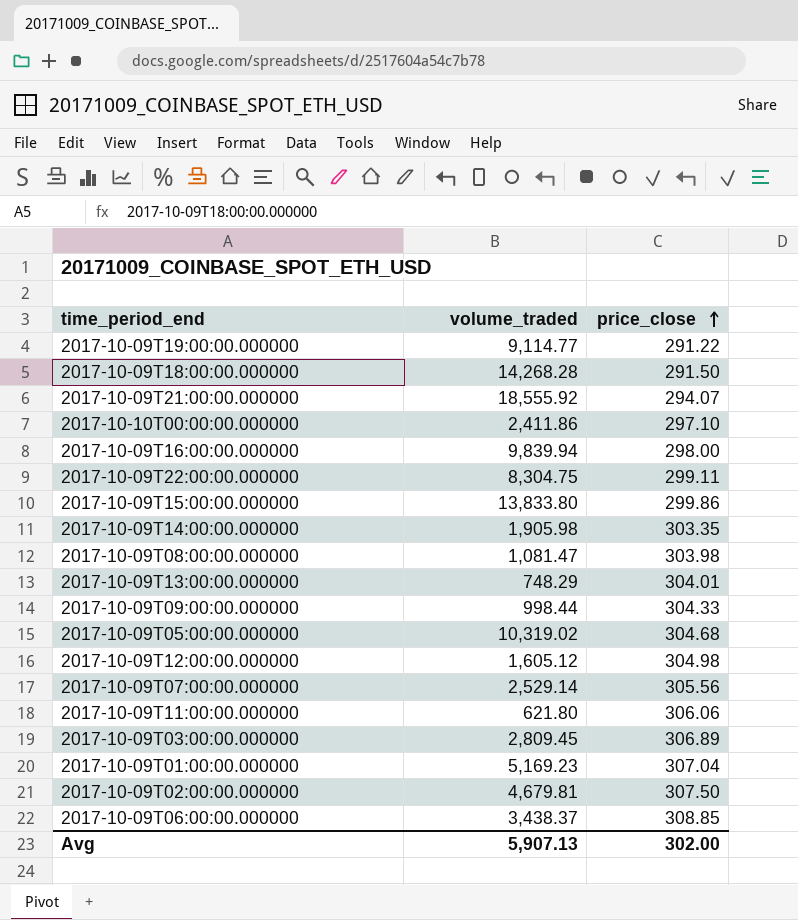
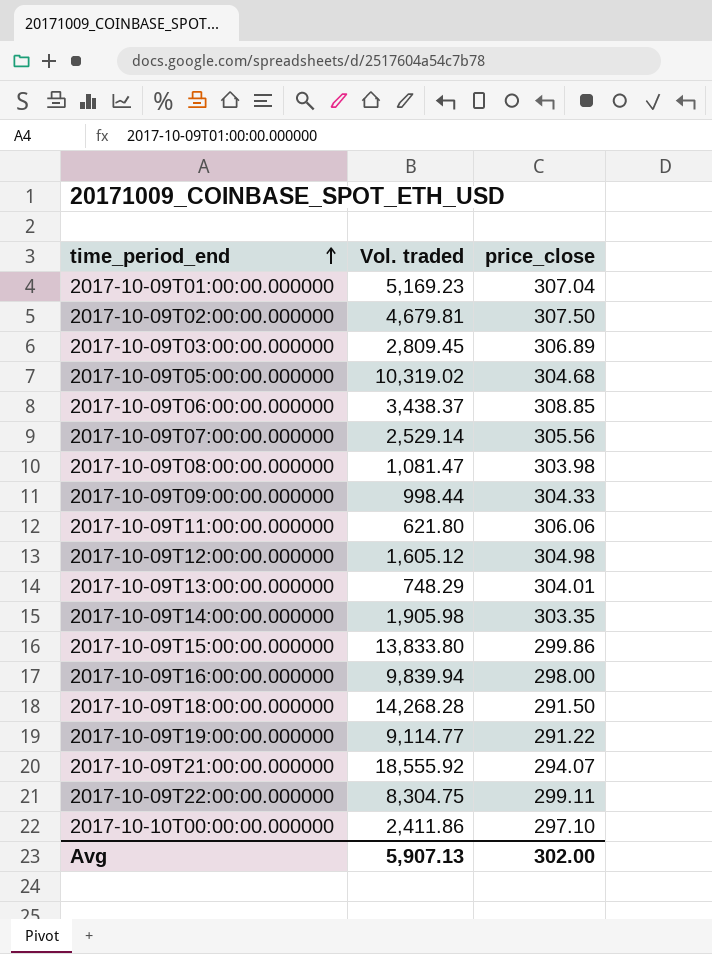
row order: price_close ascending -> time_period_end ascending
column name: volume_traded -> Vol. traded

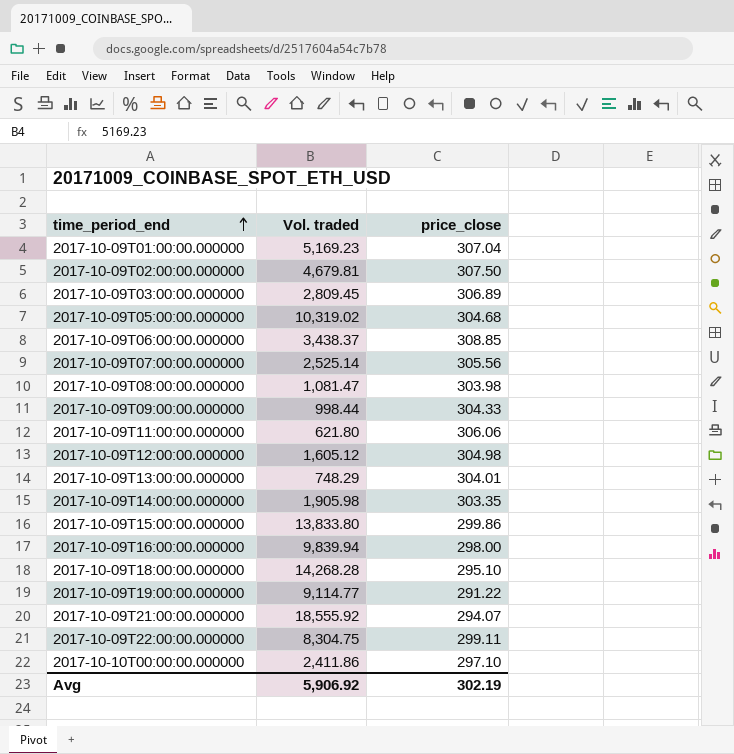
2017-10-09T07:00:00.000000 | Vol. traded: 2,529.14 -> 2,525.14
2017-10-09T18:00:00.000000 | price_close: 291.50 -> 295.10
Avg | Vol. traded: 5,907.13 -> 5,906.92
Avg | price_close: 302.00 -> 302.19

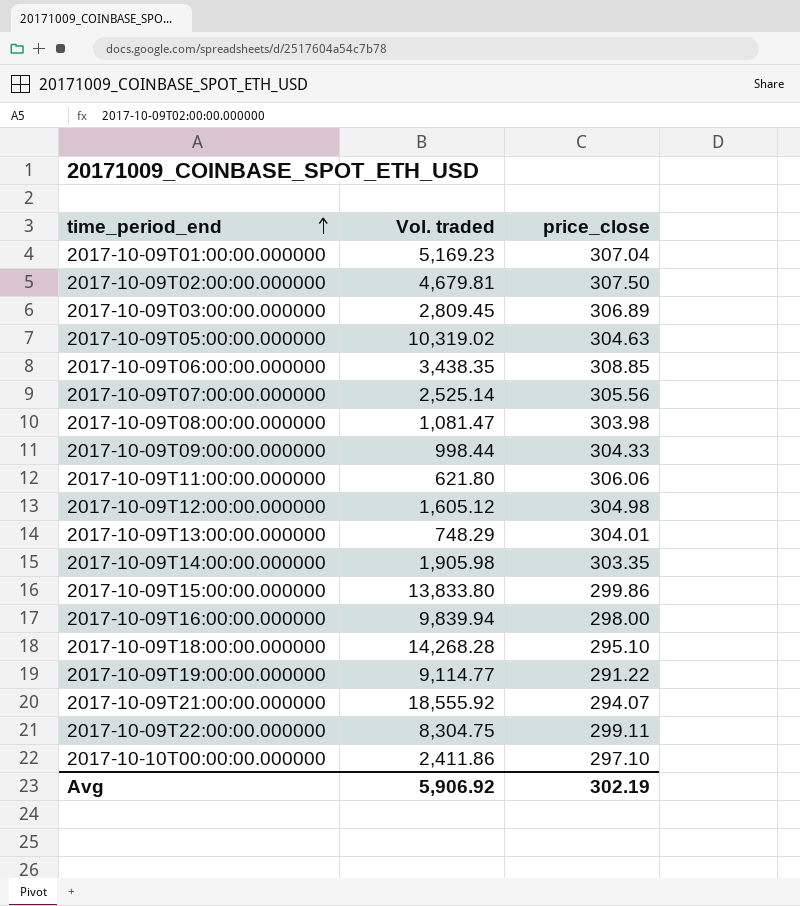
2017-10-09T05:00:00.000000 | price_close: 304.68 -> 304.63
2017-10-09T06:00:00.000000 | Vol. traded: 3,438.37 -> 3,438.35

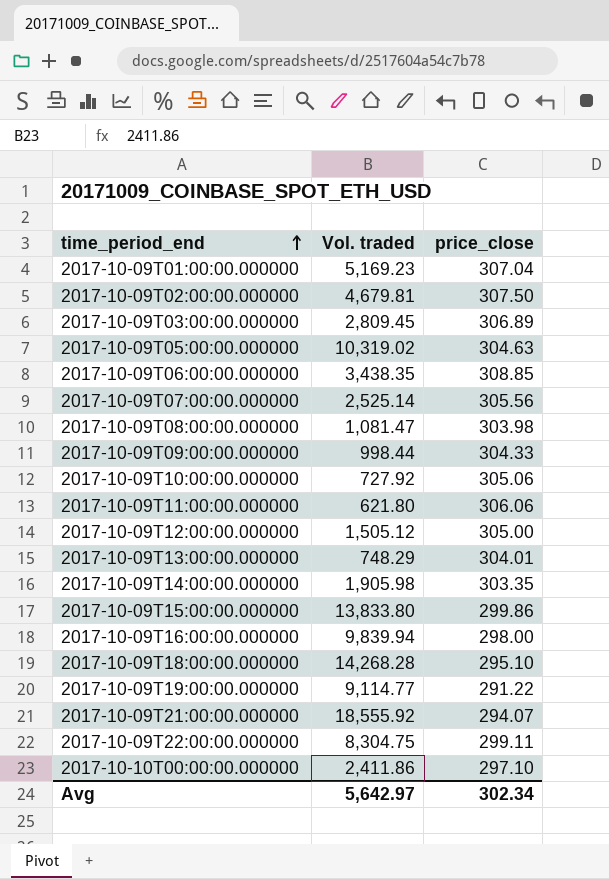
row 2017-10-09T10:00:00.000000: none -> 727.92 | 305.06
2017-10-09T12:00:00.000000 | Vol. traded: 1,605.12 -> 1,505.12
2017-10-09T12:00:00.000000 | price_close: 304.98 -> 305.00
Avg | Vol. traded: 5,906.92 -> 5,642.97
Avg | price_close: 302.19 -> 302.34

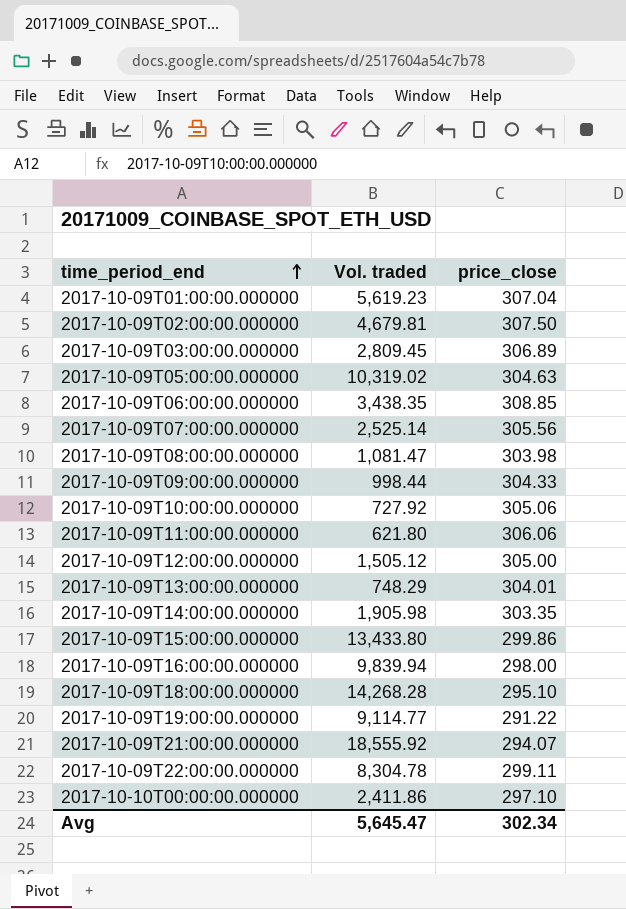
2017-10-09T01:00:00.000000 | Vol. traded: 5,169.23 -> 5,619.23
2017-10-09T15:00:00.000000 | Vol. traded: 13,833.80 -> 13,433.80
2017-10-09T22:00:00.000000 | Vol. traded: 8,304.75 -> 8,304.78
Avg | Vol. traded: 5,642.97 -> 5,645.47

